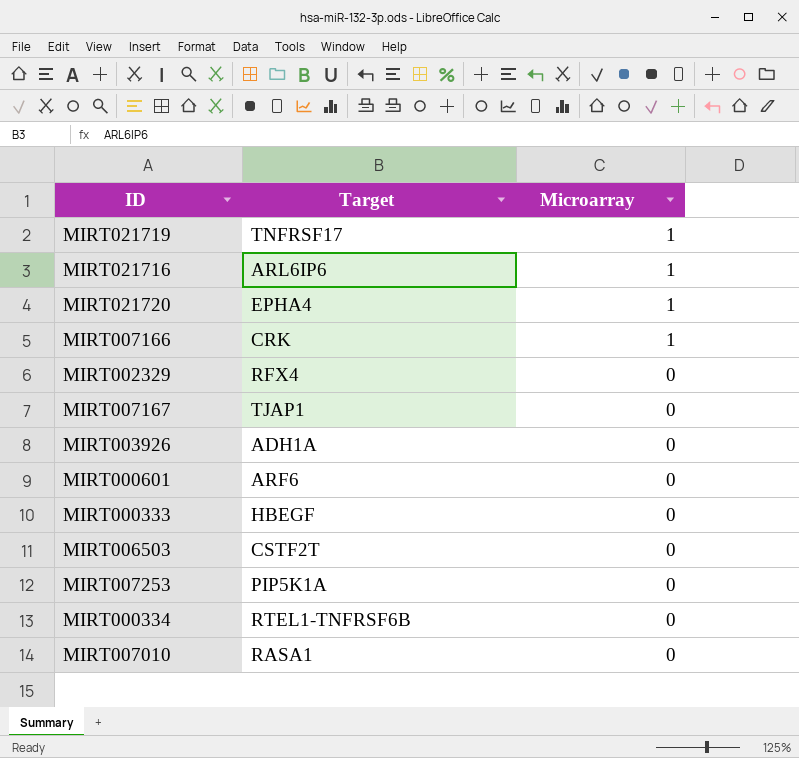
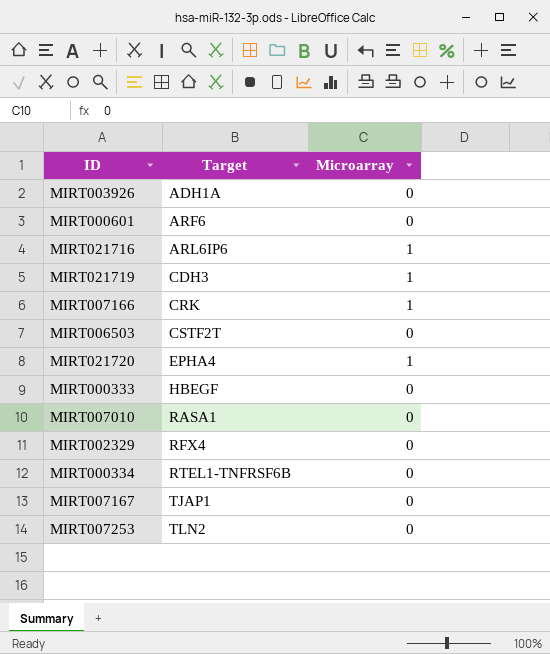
row order: Microarray descending -> Target ascending
MIRT021719 | Target: TNFRSF17 -> CDH3
MIRT007253 | Target: PIP5K1A -> TLN2

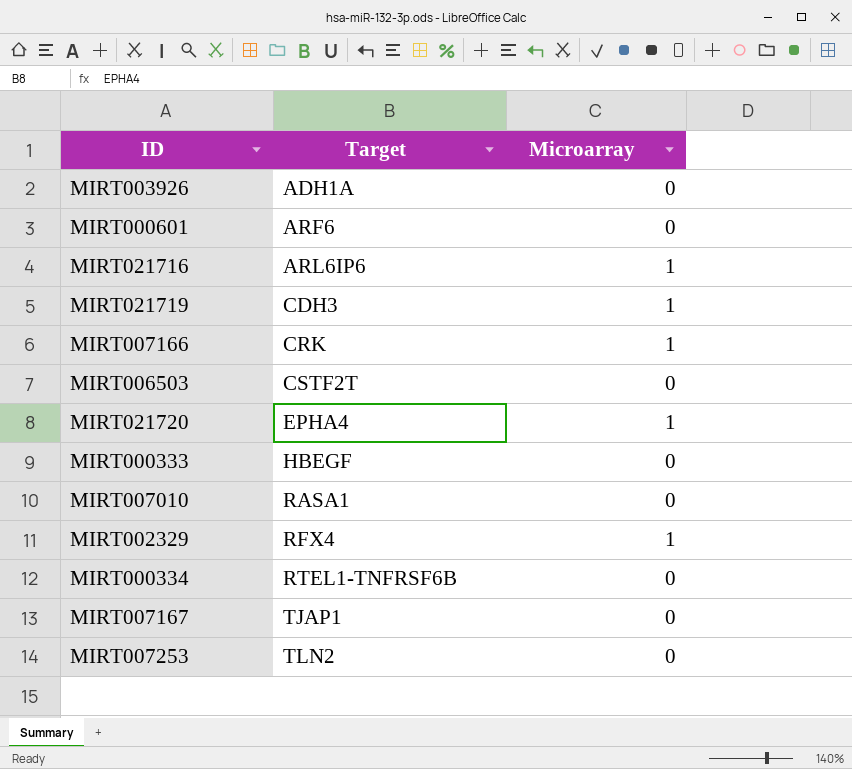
MIRT002329 | Microarray: 0 -> 1

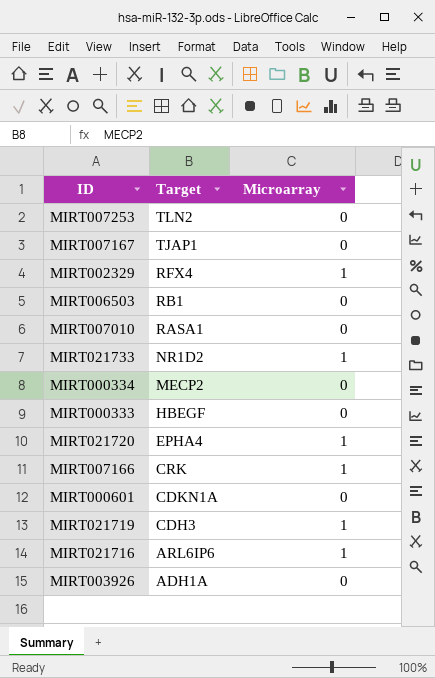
row order: Target ascending -> Target descending
MIRT006503 | Target: CSTF2T -> RB1
row MIRT021733: none -> NR1D2 | 1
MIRT000334 | Target: RTEL1-TNFRSF6B -> MECP2
MIRT000601 | Target: ARF6 -> CDKN1A

